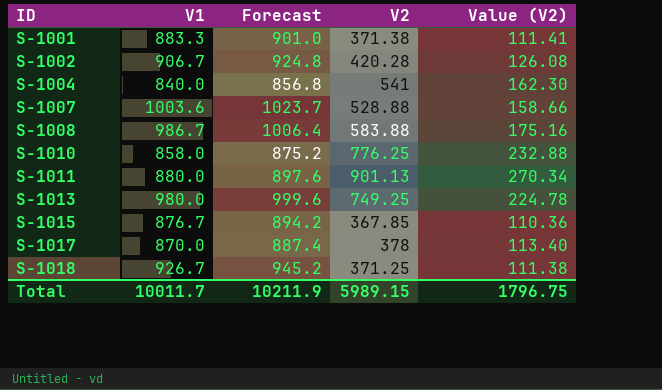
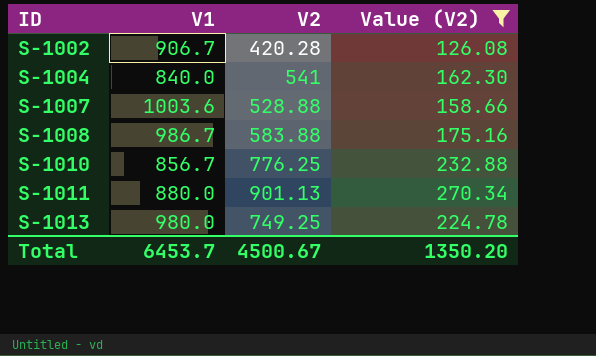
filter: none -> Value (V2) >= 126.08
column Forecast | formula: [V1] * 1.02 -> none
S-1010 | V1: 858.0 -> 856.7
Total | V1: 10011.7 -> 6453.7
Total | V2: 5989.15 -> 4500.67
Total | Value (V2): 1796.75 -> 1350.20

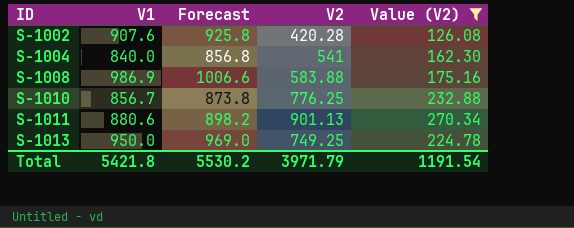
column Forecast | formula: none -> [V1] * 1.02
row S-1007: 1003.6 | 528.88 | 158.66 -> none
S-1002 | V1: 906.7 -> 907.6
S-1008 | V1: 986.7 -> 986.9
S-1011 | V1: 880.0 -> 880.6
S-1013 | V1: 980.0 -> 950.0
Total | V1: 6453.7 -> 5421.8
Total | V2: 4500.67 -> 3971.79
Total | Value (V2): 1350.20 -> 1191.54

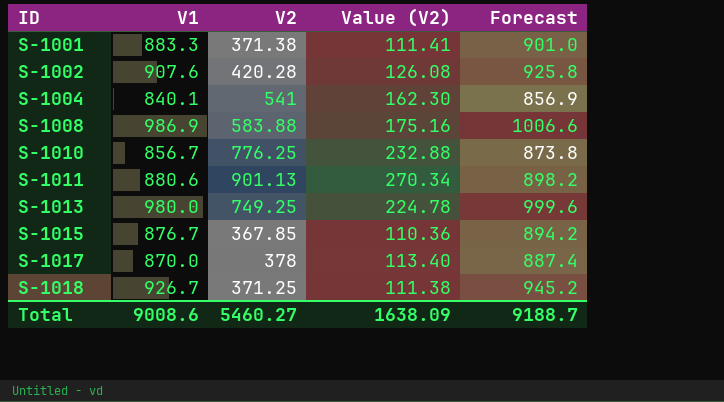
filter: Value (V2) >= 126.08 -> none
column Forecast | position: 3 -> 5
S-1004 | V1: 840.0 -> 840.1
S-1004 | Forecast: 856.8 -> 856.9
S-1013 | V1: 950.0 -> 980.0
S-1013 | Forecast: 969.0 -> 999.6
Total | V1: 5421.8 -> 9008.6
Total | V2: 3971.79 -> 5460.27
Total | Value (V2): 1191.54 -> 1638.09
Total | Forecast: 5530.2 -> 9188.7

